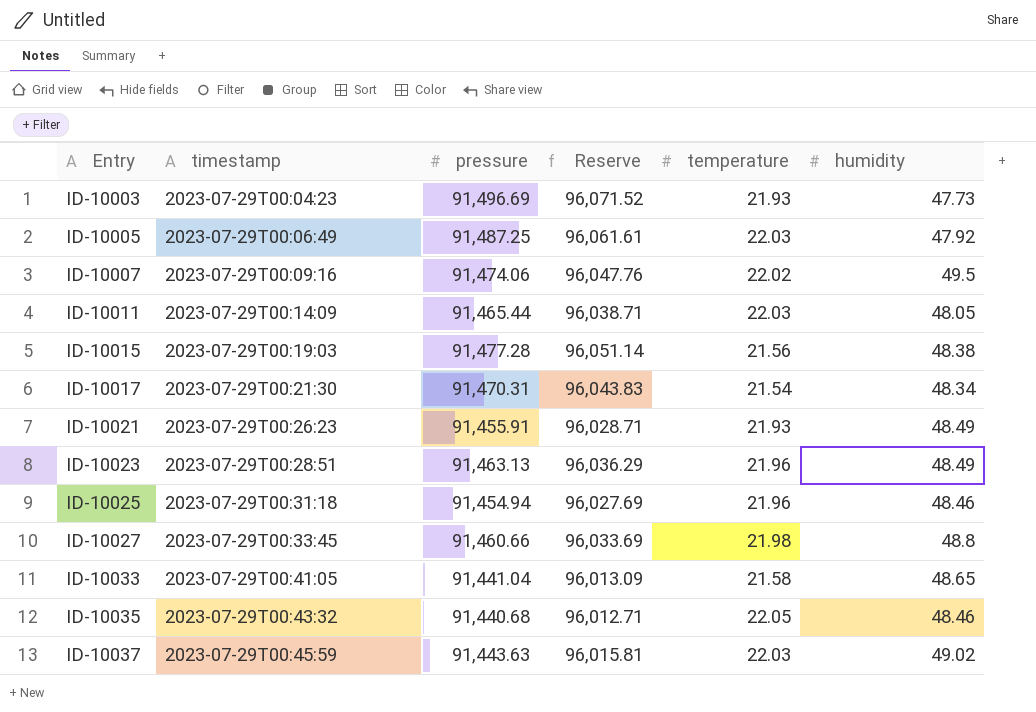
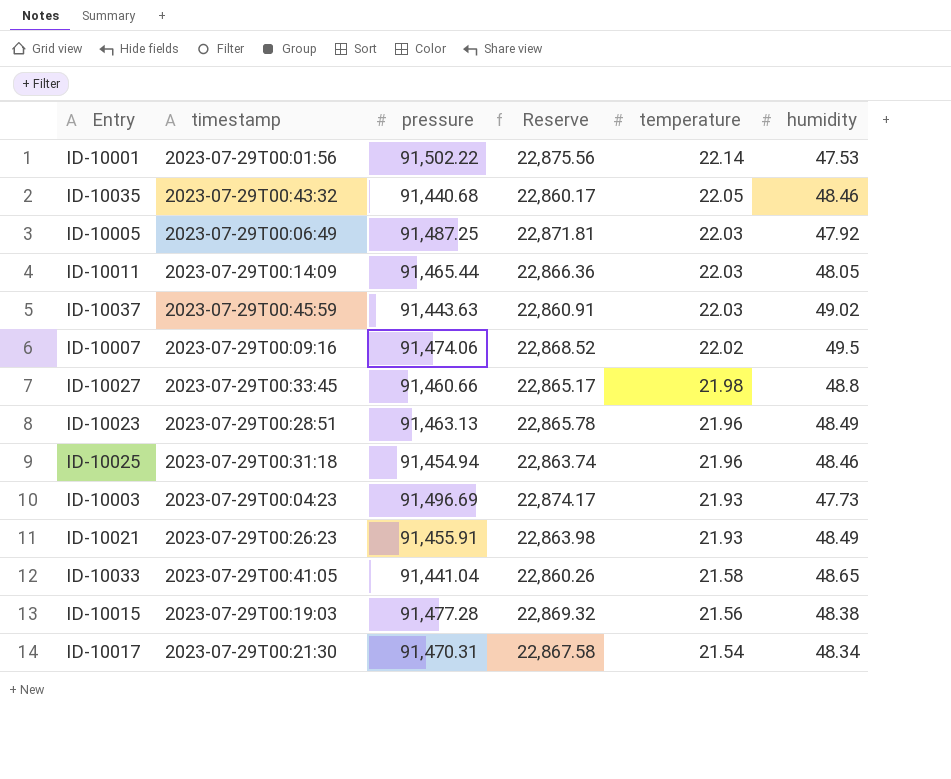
row order: Entry ascending -> temperature descending
column Reserve | formula: [pressure] * 1.05 -> [pressure] * 0.25
row ID-10001: none -> 2023-07-29T00:01:56 | 91,502.22 | 22,875.56 | 22.14 | 47.53

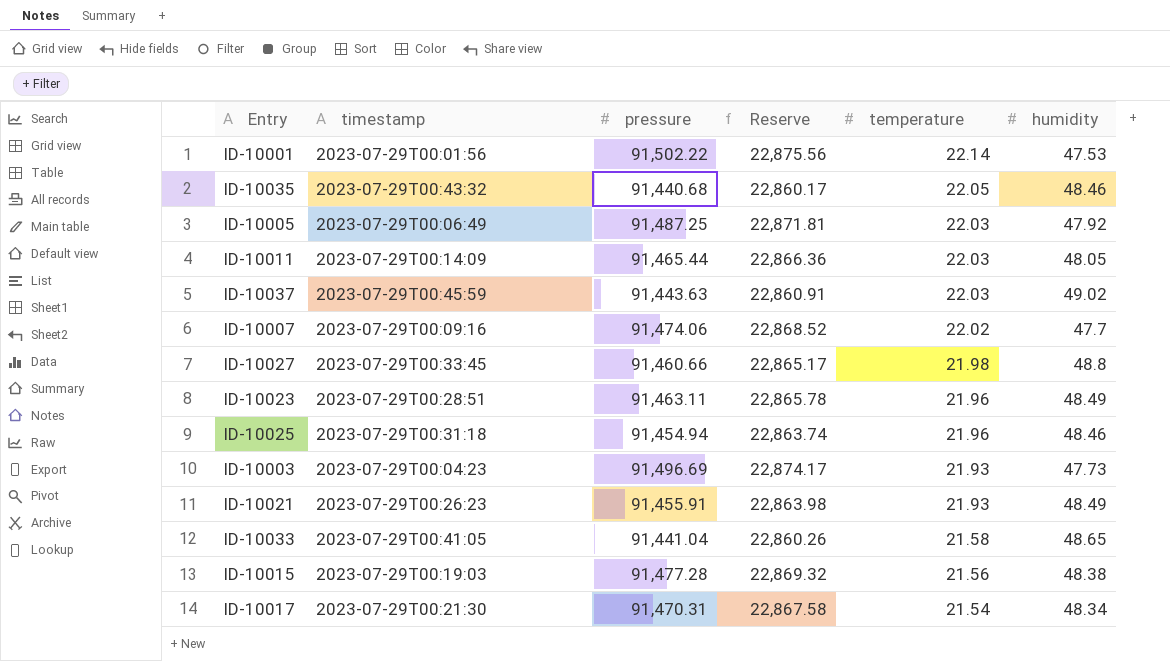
ID-10007 | humidity: 49.5 -> 47.7
ID-10023 | pressure: 91,463.13 -> 91,463.11

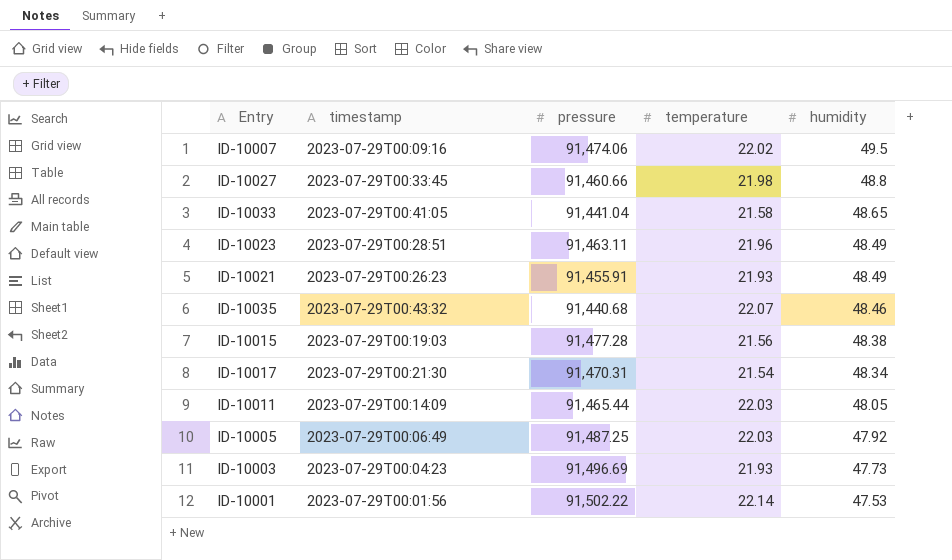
row order: temperature descending -> humidity descending
column Reserve | formula: [pressure] * 0.25 -> none
row ID-10037: 2023-07-29T00:45:59 | 91,443.63 | 22,860.91 | 22.03 | 49.02 -> none
row ID-10025: 2023-07-29T00:31:18 | 91,454.94 | 22,863.74 | 21.96 | 48.46 -> none
ID-10007 | humidity: 47.7 -> 49.5
ID-10035 | temperature: 22.05 -> 22.07

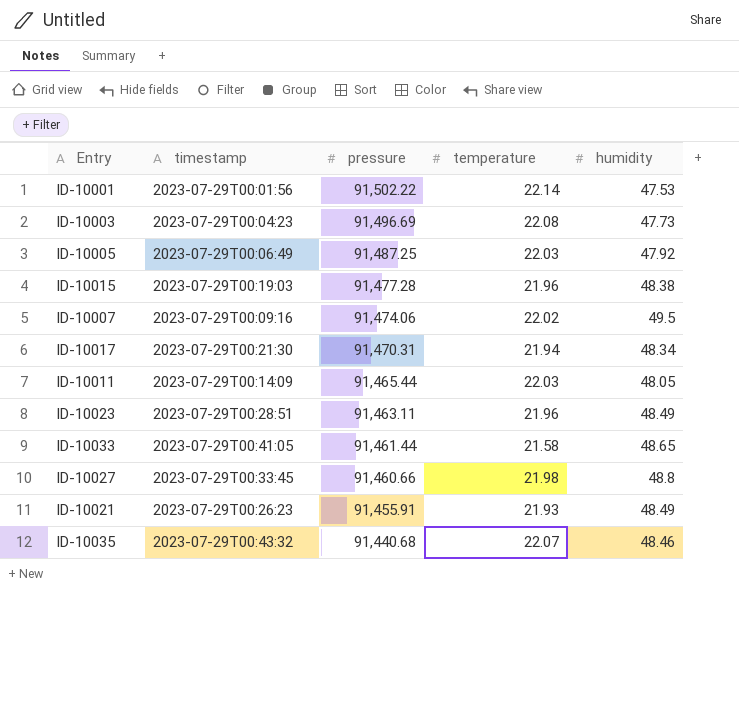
row order: humidity descending -> pressure descending
ID-10003 | temperature: 21.93 -> 22.08
ID-10015 | temperature: 21.56 -> 21.96
ID-10017 | temperature: 21.54 -> 21.94
ID-10033 | pressure: 91,441.04 -> 91,461.44

